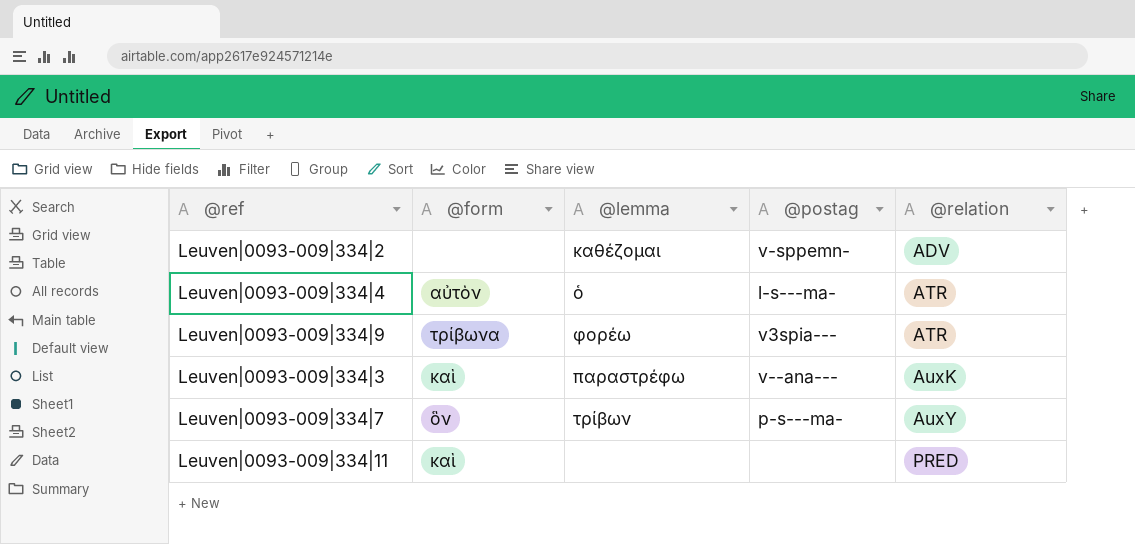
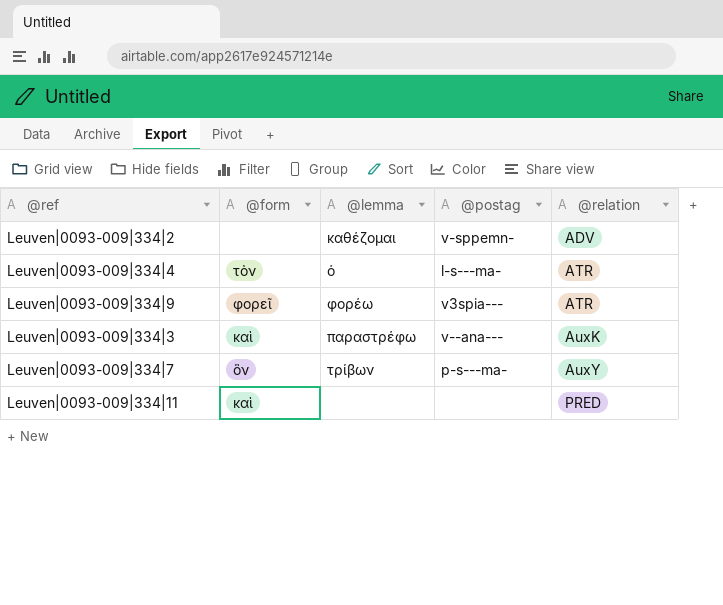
Leuven|0093-009|334|4 | @form: αὐτὸν -> τὸν
Leuven|0093-009|334|9 | @form: τρίβωνα -> φορεῖ

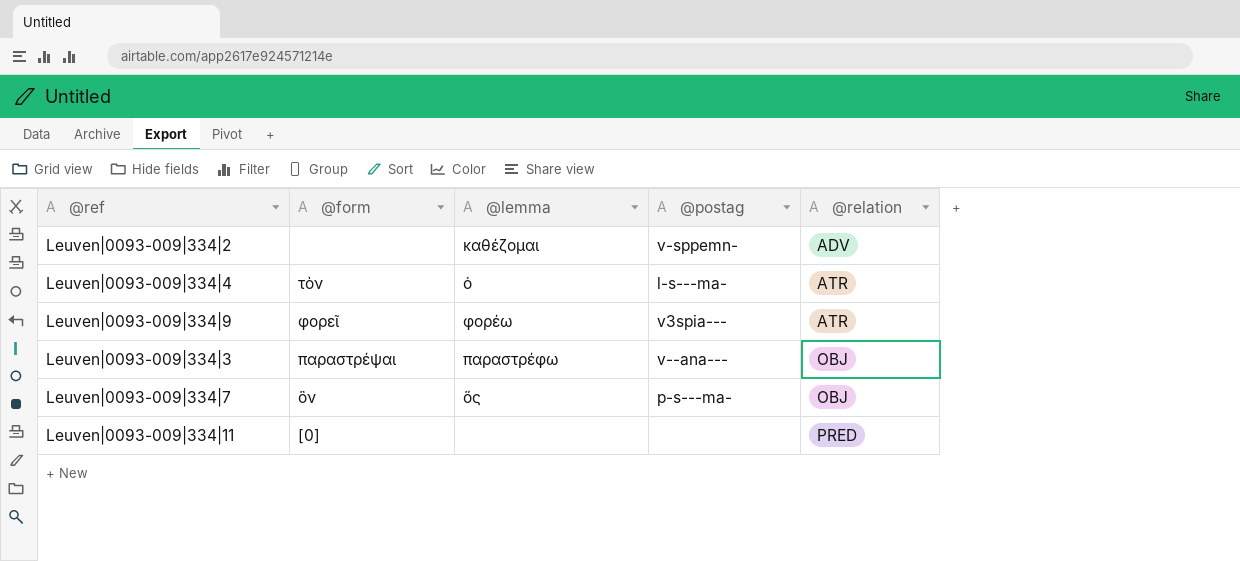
Leuven|0093-009|334|3 | @form: καὶ -> παραστρέψαι
Leuven|0093-009|334|3 | @relation: AuxK -> OBJ
Leuven|0093-009|334|7 | @lemma: τρίβων -> ὅς
Leuven|0093-009|334|7 | @relation: AuxY -> OBJ
Leuven|0093-009|334|11 | @form: καὶ -> [0]

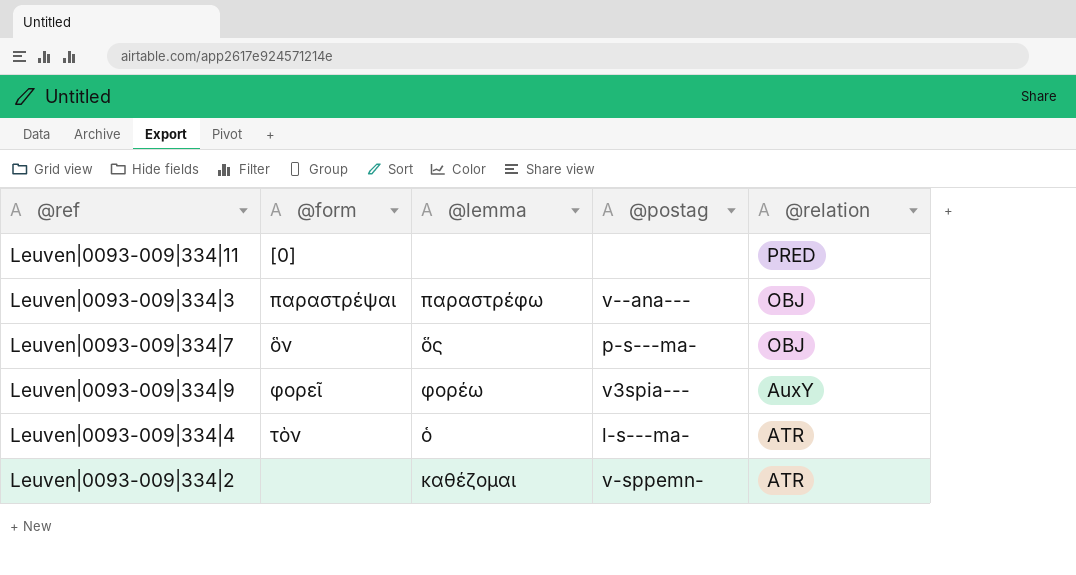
row order: @relation ascending -> @relation descending
Leuven|0093-009|334|9 | @relation: ATR -> AuxY
Leuven|0093-009|334|2 | @relation: ADV -> ATR

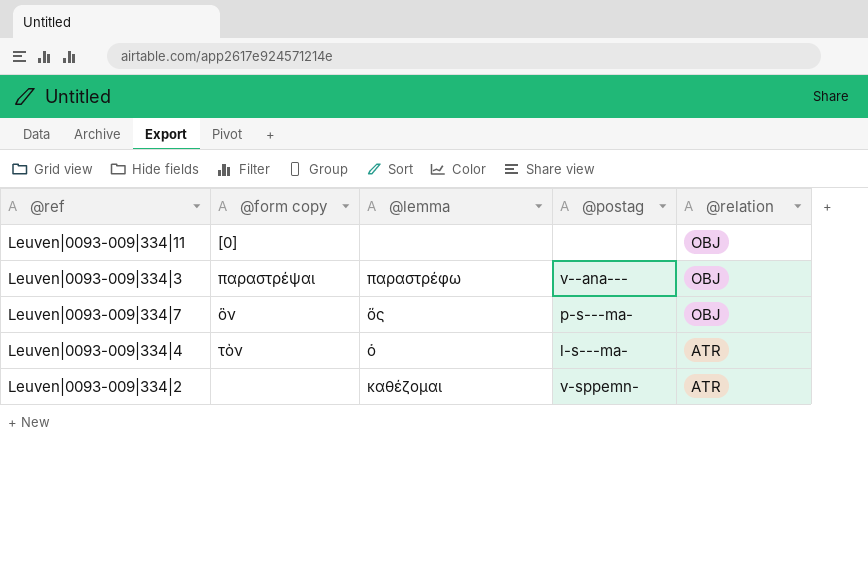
column name: @form -> @form copy
row Leuven|0093-009|334|9: φορεῖ | φορέω | v3spia--- | AuxY -> none
Leuven|0093-009|334|11 | @relation: PRED -> OBJ

